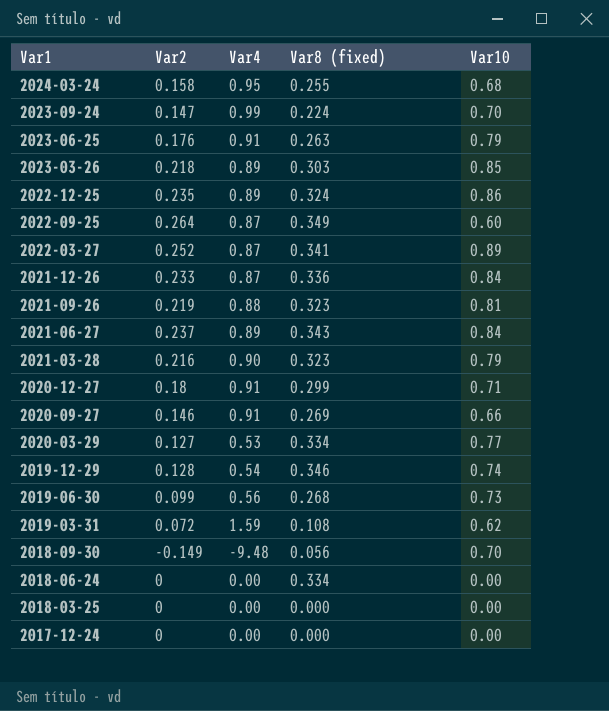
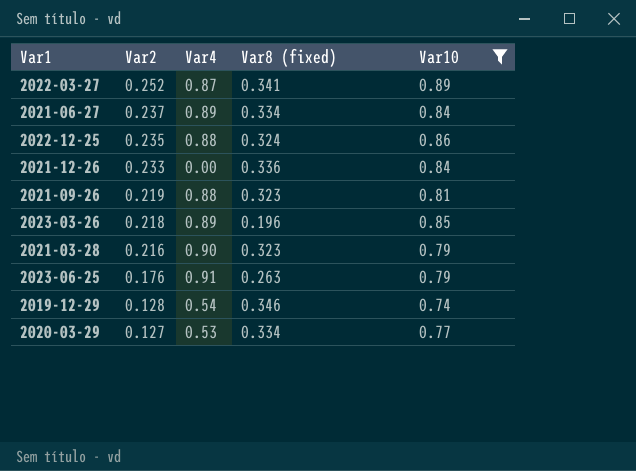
filter: none -> Var10 >= 0.74
row order: Var1 descending -> Var2 descending
2021-06-27 | Var8 (fixed): 0.343 -> 0.334
2022-12-25 | Var4: 0.89 -> 0.88
2021-12-26 | Var4: 0.87 -> 0.00
2023-03-26 | Var8 (fixed): 0.303 -> 0.196

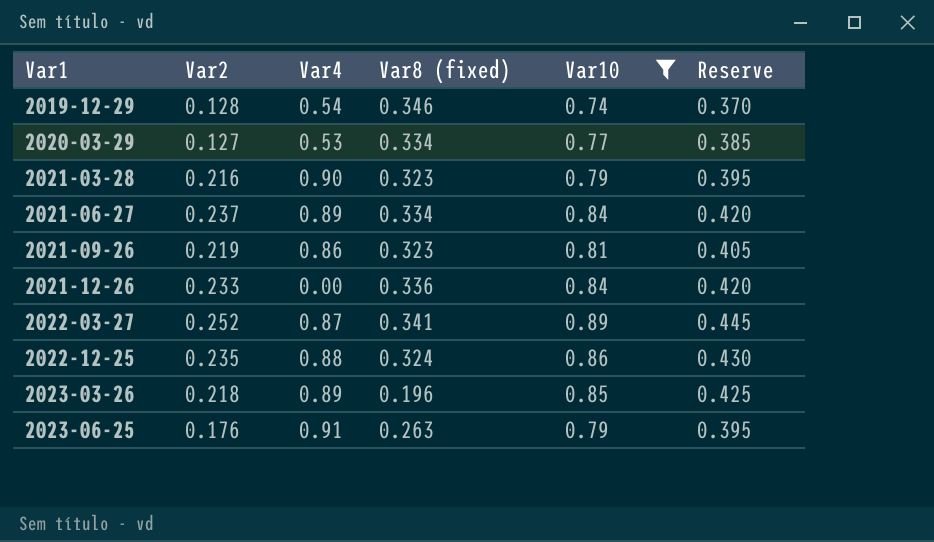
row order: Var2 descending -> Var1 ascending
column Reserve | formula: none -> [Var10] * 0.5
2021-09-26 | Var4: 0.88 -> 0.86

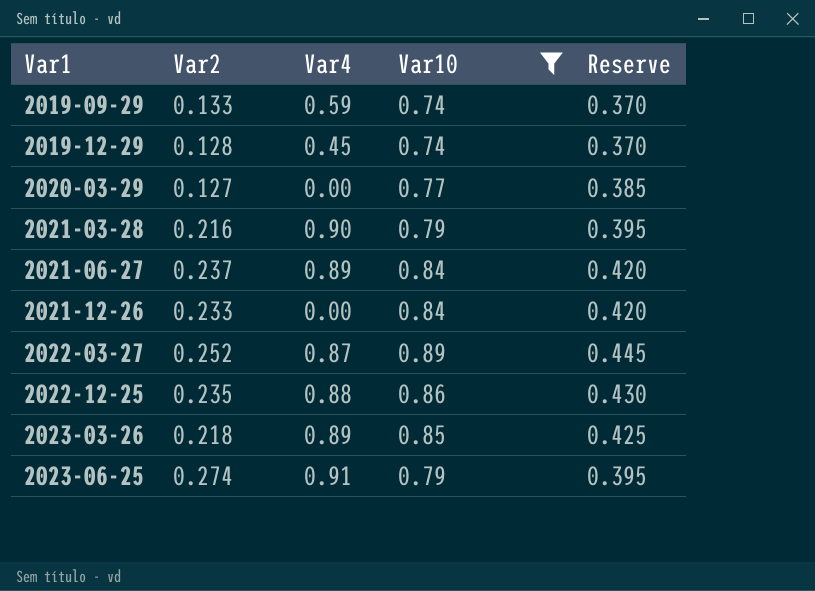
column Var8 (fixed) | position: 4 -> none
row 2021-09-26: 0.219 | 0.86 | 0.323 | 0.81 | 0.405 -> none
row 2019-09-29: none -> 0.133 | 0.59 | 0.74 | 0.370
2019-12-29 | Var4: 0.54 -> 0.45
2020-03-29 | Var4: 0.53 -> 0.00
2023-06-25 | Var2: 0.176 -> 0.274

